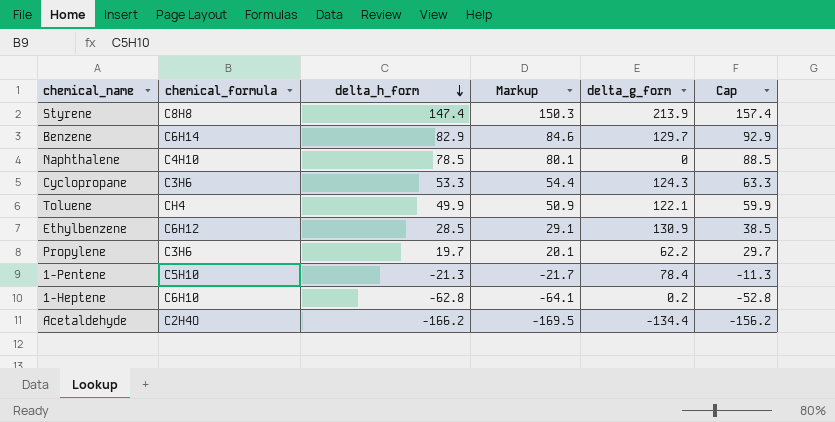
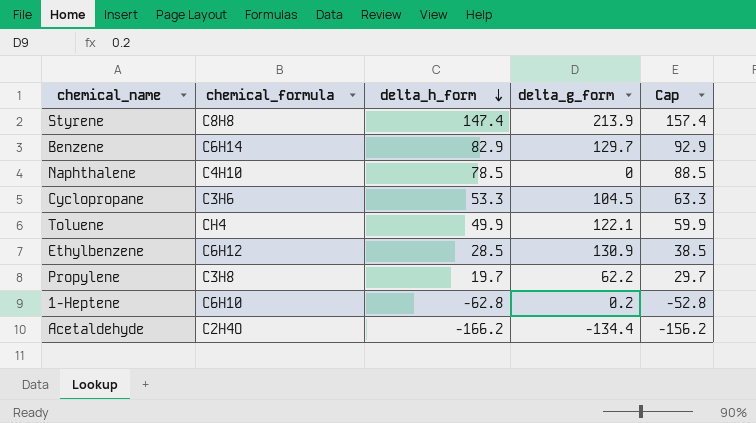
column Markup | formula: [delta_h_form] * 1.02 -> none
row 1-Pentene: C5H10 | -21.3 | -21.7 | 78.4 | -11.3 -> none
Cyclopropane | delta_g_form: 124.3 -> 104.5
Propylene | chemical_formula: C3H6 -> C3H8

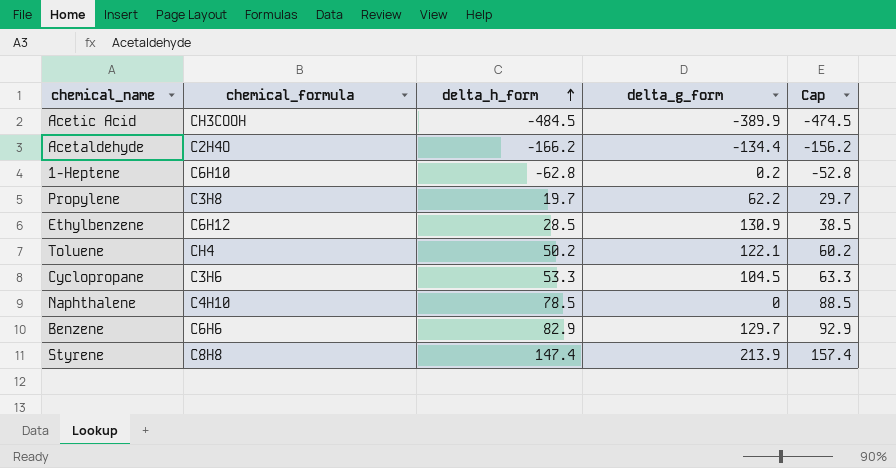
row order: delta_h_form descending -> delta_h_form ascending
row Acetic Acid: none -> CH3COOH | -484.5 | -389.9 | -474.5
Toluene | delta_h_form: 49.9 -> 50.2
Toluene | Cap: 59.9 -> 60.2
Benzene | chemical_formula: C6H14 -> C6H6

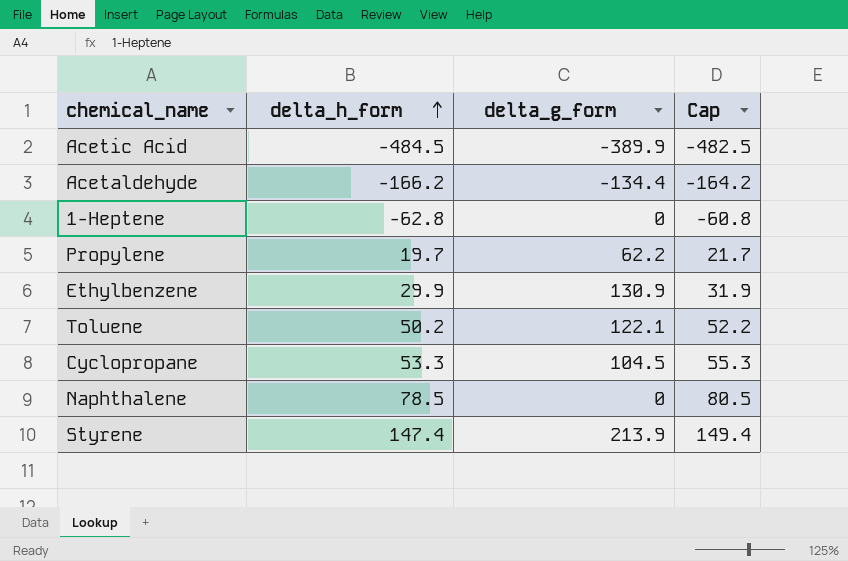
column chemical_formula | position: 2 -> none
column Cap | formula: [delta_h_form] + 10 -> [delta_h_form] + 2
row Benzene: C6H6 | 82.9 | 129.7 | 92.9 -> none
1-Heptene | delta_g_form: 0.2 -> 0
Ethylbenzene | delta_h_form: 28.5 -> 29.9

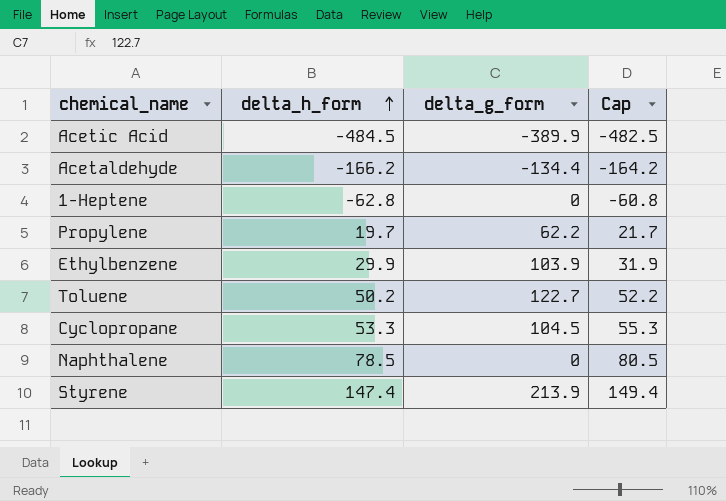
Ethylbenzene | delta_g_form: 130.9 -> 103.9
Toluene | delta_g_form: 122.1 -> 122.7

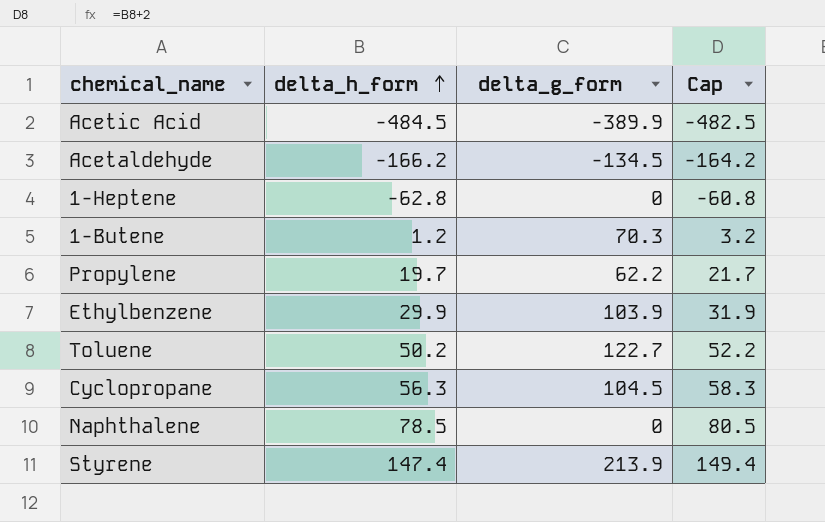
Acetaldehyde | delta_g_form: -134.4 -> -134.5
row 1-Butene: none -> 1.2 | 70.3 | 3.2
Cyclopropane | delta_h_form: 53.3 -> 56.3
Cyclopropane | Cap: 55.3 -> 58.3

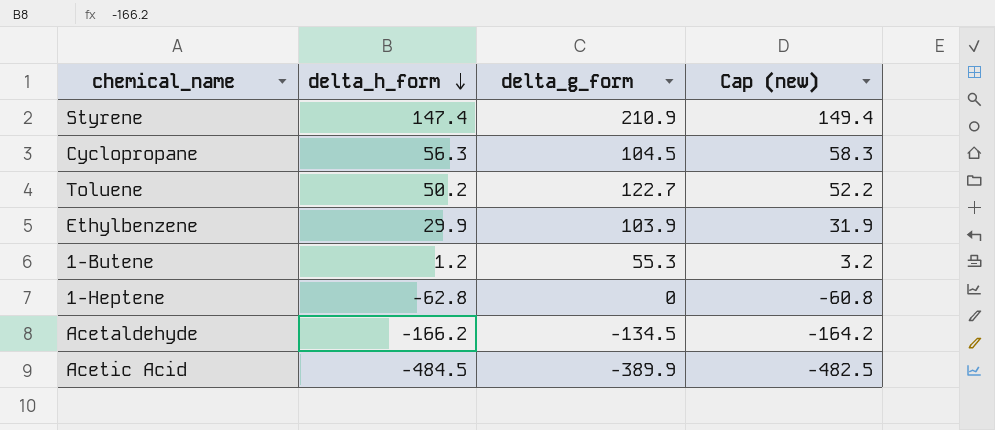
row order: delta_h_form ascending -> delta_h_form descending
column name: Cap -> Cap (new)
row Propylene: 19.7 | 62.2 | 21.7 -> none
row Naphthalene: 78.5 | 0 | 80.5 -> none
Styrene | delta_g_form: 213.9 -> 210.9
1-Butene | delta_g_form: 70.3 -> 55.3

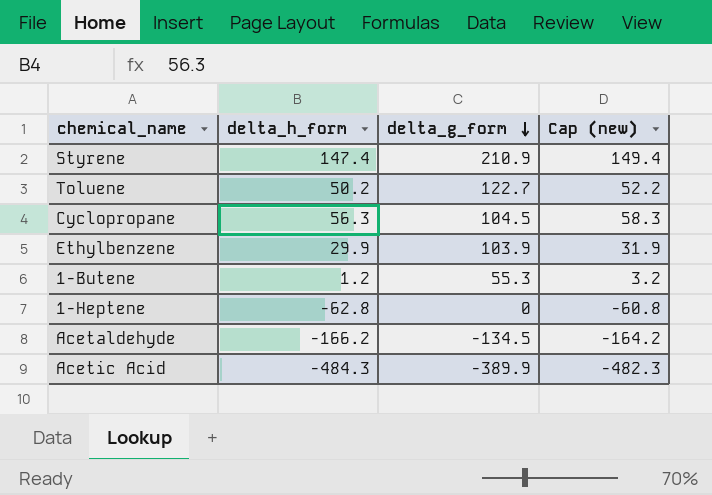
row order: delta_h_form descending -> delta_g_form descending
Acetic Acid | delta_h_form: -484.5 -> -484.3
Acetic Acid | Cap (new): -482.5 -> -482.3

